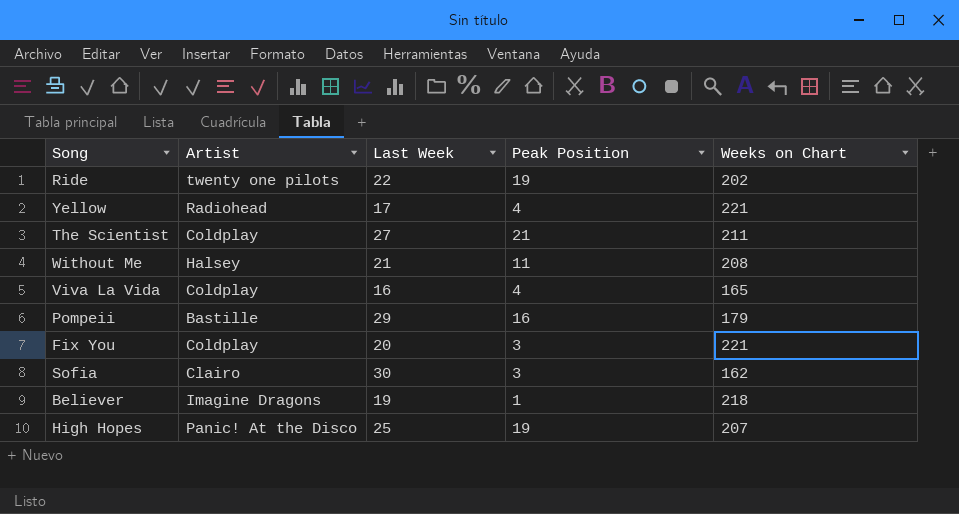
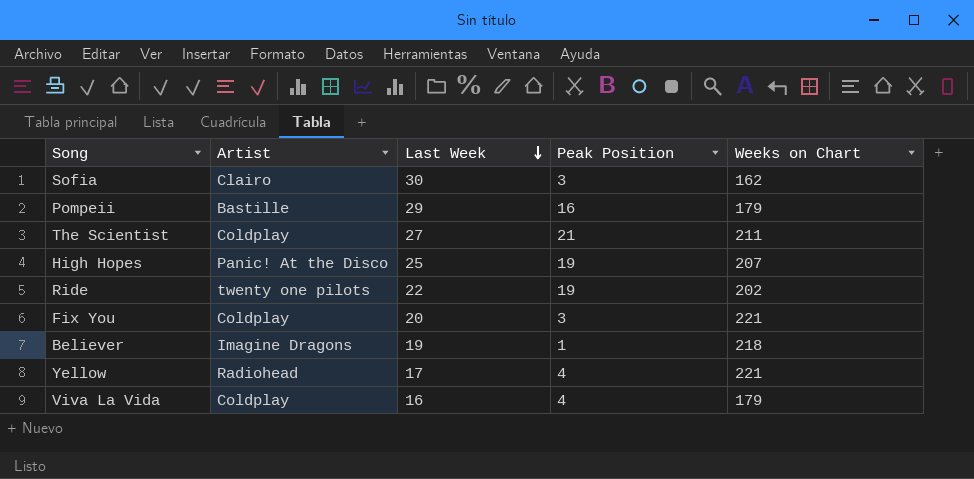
row order: none -> Last Week descending
row Without Me: Halsey | 21 | 11 | 208 -> none
Viva La Vida | Weeks on Chart: 165 -> 179

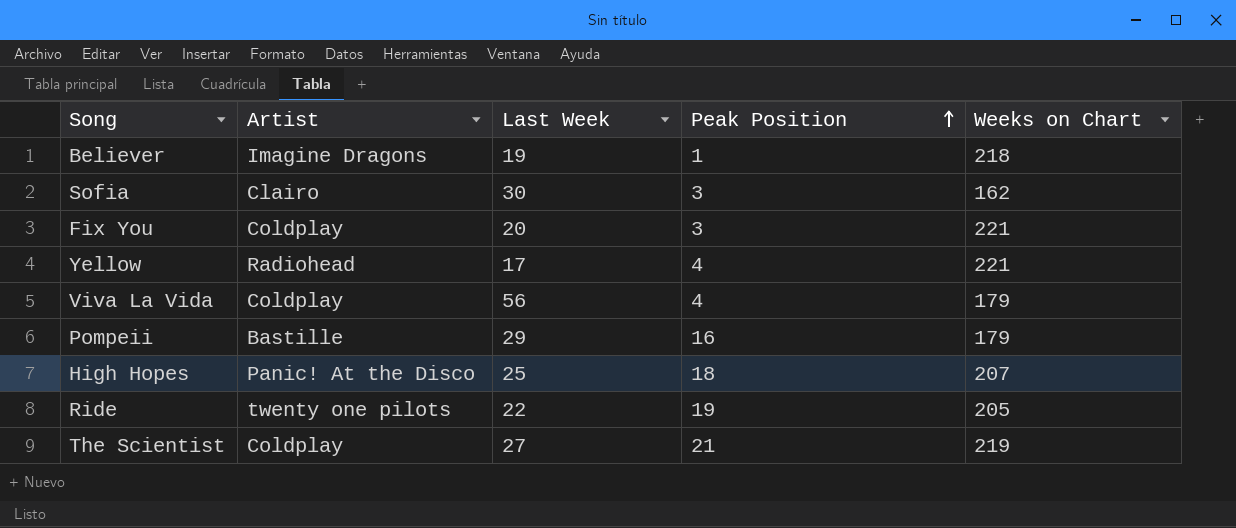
row order: Last Week descending -> Peak Position ascending
Viva La Vida | Last Week: 16 -> 56
High Hopes | Peak Position: 19 -> 18
Ride | Weeks on Chart: 202 -> 205
The Scientist | Weeks on Chart: 211 -> 219

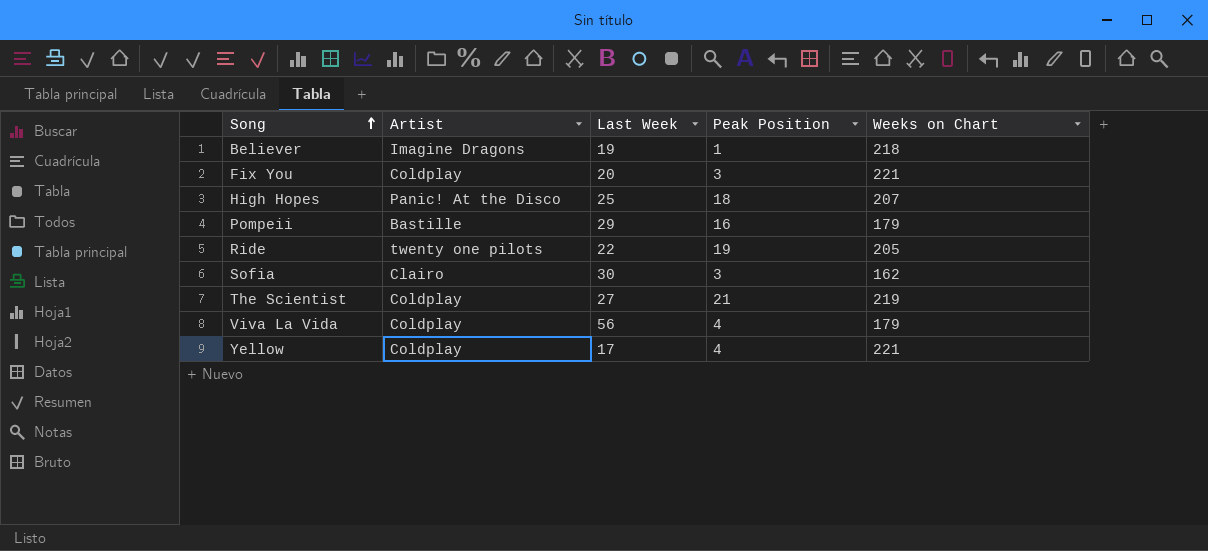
row order: Peak Position ascending -> Song ascending
Yellow | Artist: Radiohead -> Coldplay

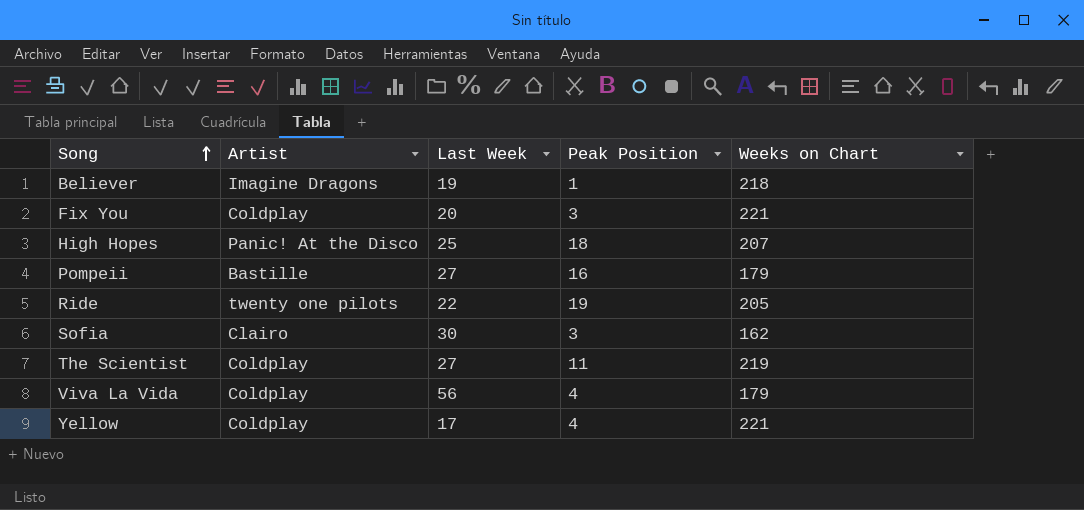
Pompeii | Last Week: 29 -> 27
The Scientist | Peak Position: 21 -> 11

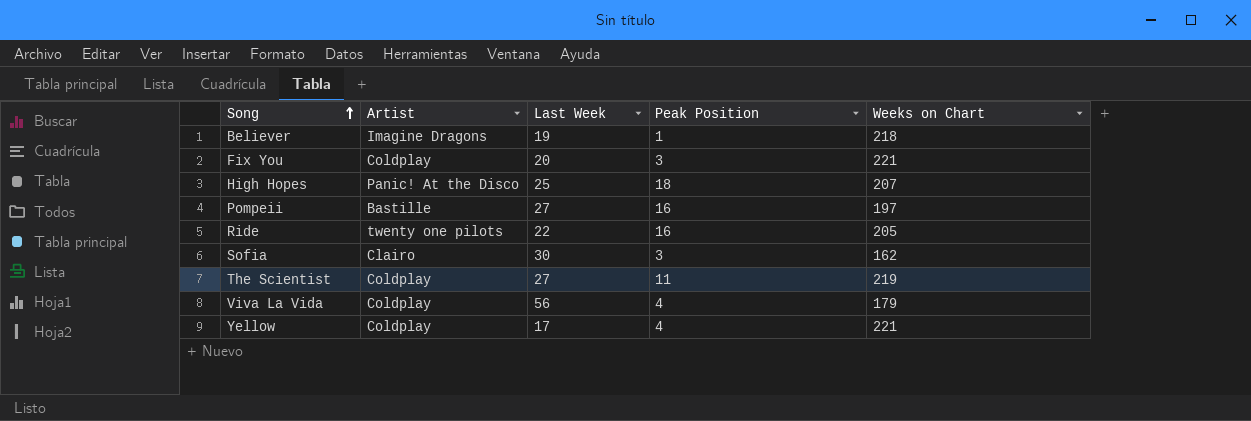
Pompeii | Weeks on Chart: 179 -> 197
Ride | Peak Position: 19 -> 16

